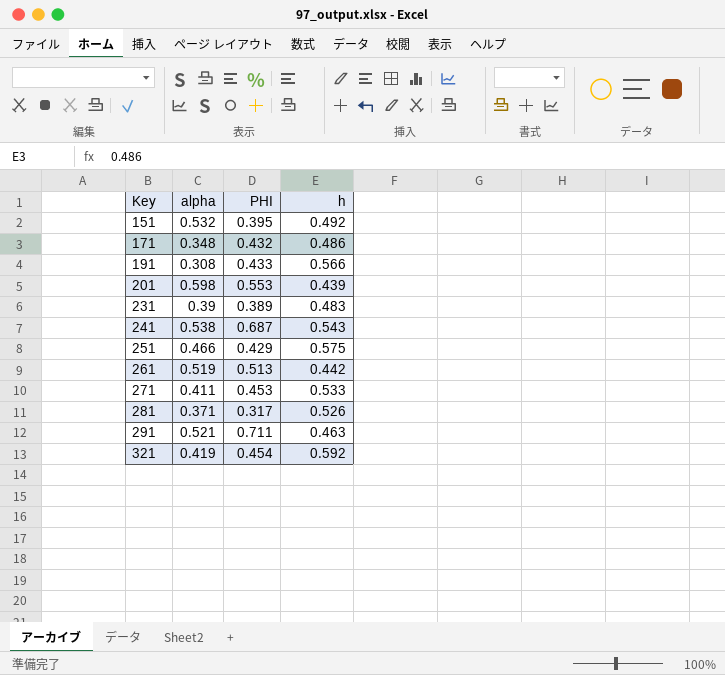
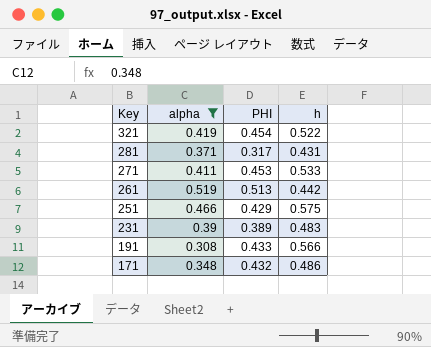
filter: none -> alpha <= 0.519
row order: Key ascending -> Key descending
321 | h: 0.592 -> 0.522
281 | h: 0.526 -> 0.431

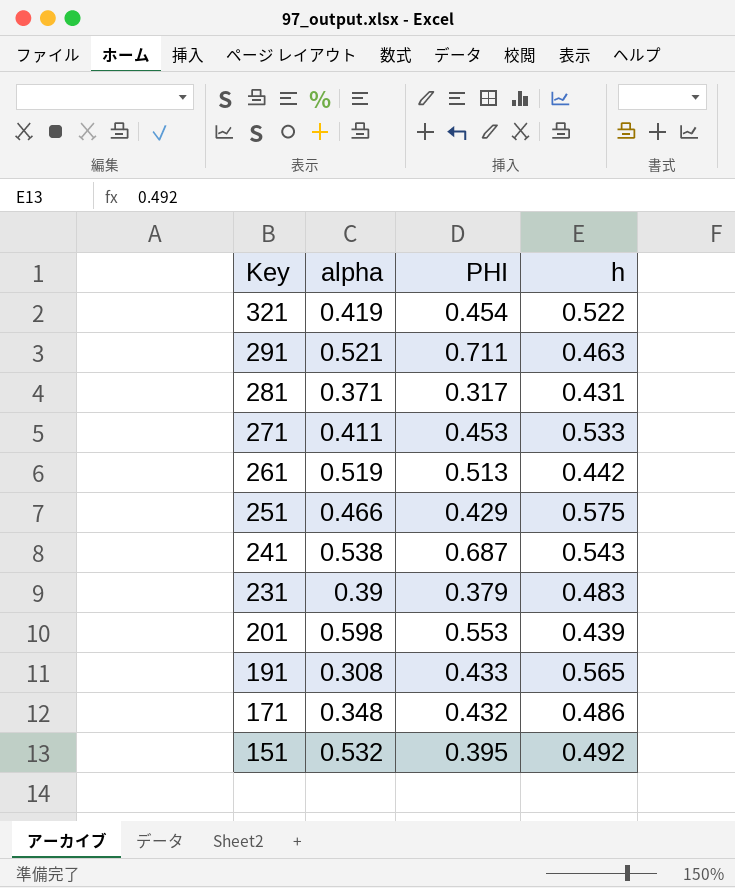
filter: alpha <= 0.519 -> none
231 | PHI: 0.389 -> 0.379
191 | h: 0.566 -> 0.565

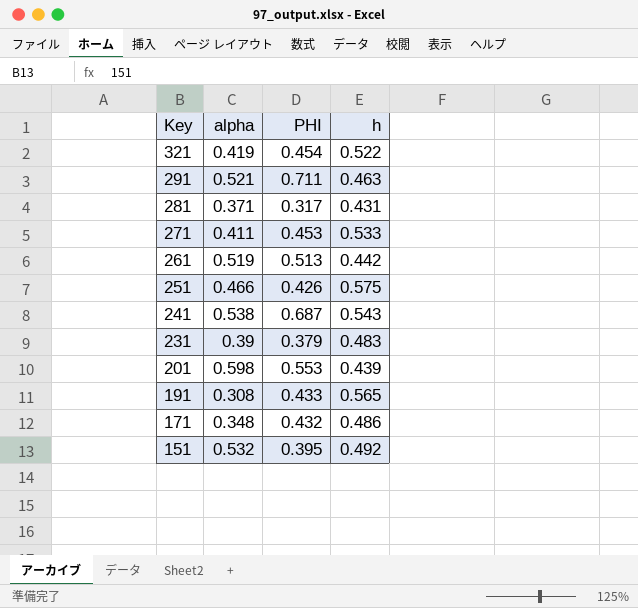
251 | PHI: 0.429 -> 0.426

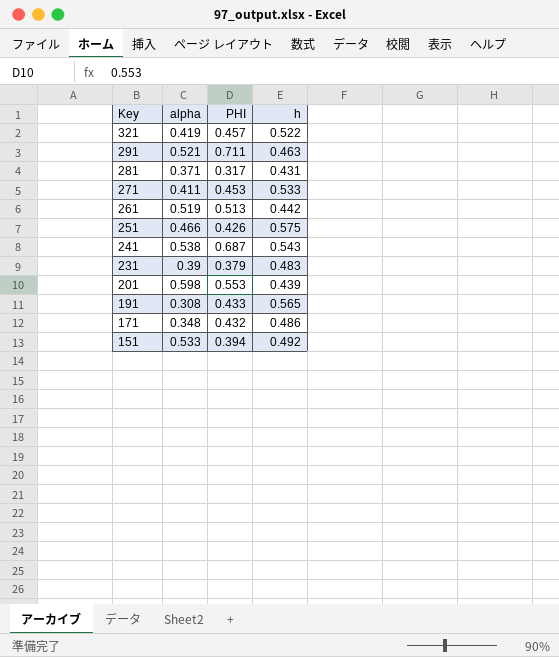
321 | PHI: 0.454 -> 0.457
151 | alpha: 0.532 -> 0.533
151 | PHI: 0.395 -> 0.394

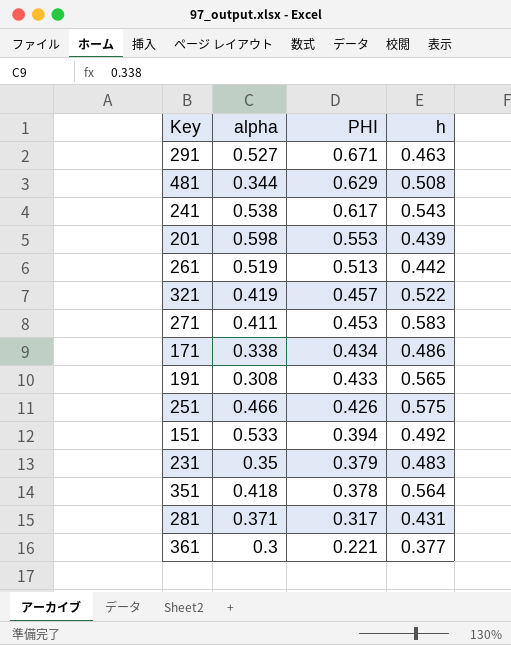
row order: Key descending -> PHI descending
291 | alpha: 0.521 -> 0.527
291 | PHI: 0.711 -> 0.671
row 481: none -> 0.344 | 0.629 | 0.508
241 | PHI: 0.687 -> 0.617
271 | h: 0.533 -> 0.583
171 | alpha: 0.348 -> 0.338
171 | PHI: 0.432 -> 0.434
231 | alpha: 0.39 -> 0.35
row 351: none -> 0.418 | 0.378 | 0.564
row 361: none -> 0.3 | 0.221 | 0.377

